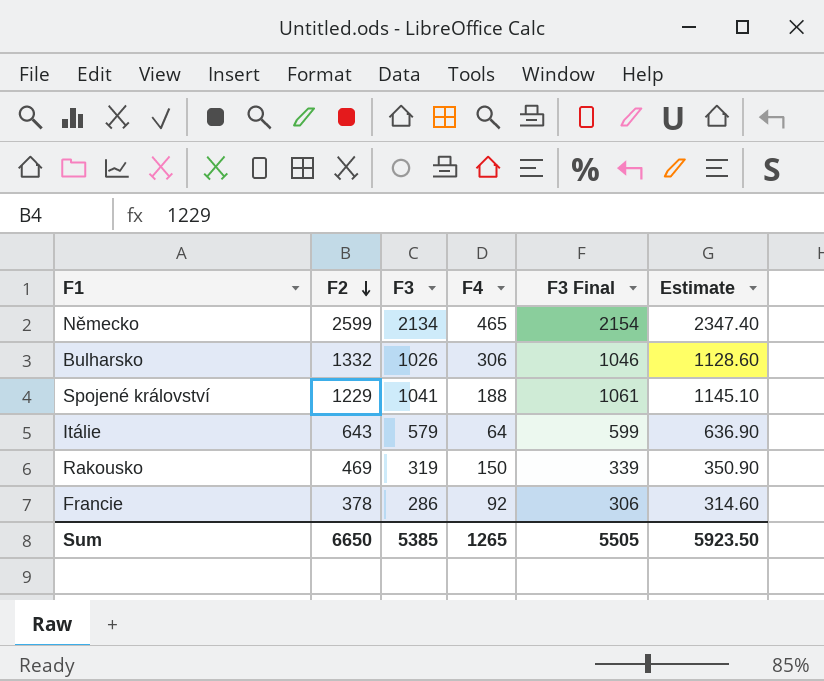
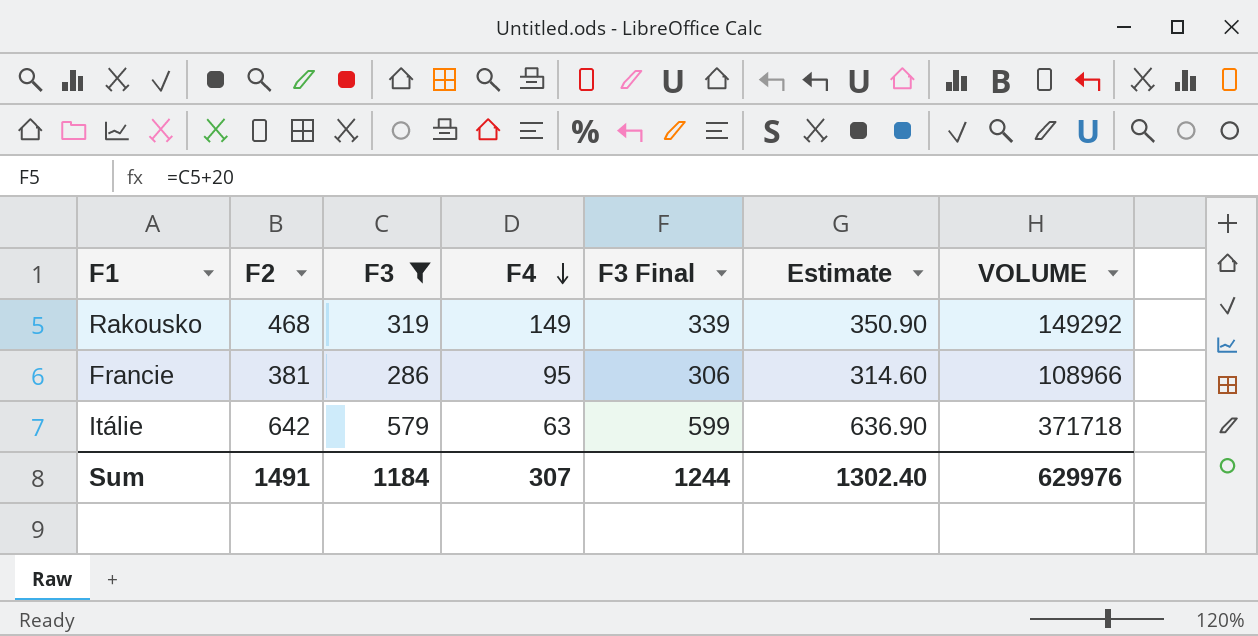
filter: none -> F3 <= 579
row order: F2 descending -> F4 descending
column VOLUME | formula: none -> [F2] * [F3]
Rakousko | F2: 469 -> 468
Rakousko | F4: 150 -> 149
Francie | F2: 378 -> 381
Francie | F4: 92 -> 95
Itálie | F2: 643 -> 642
Itálie | F4: 64 -> 63
Sum | F2: 6650 -> 1491
Sum | F3: 5385 -> 1184
Sum | F4: 1265 -> 307
Sum | F3 Final: 5505 -> 1244
Sum | Estimate: 5923.50 -> 1302.40

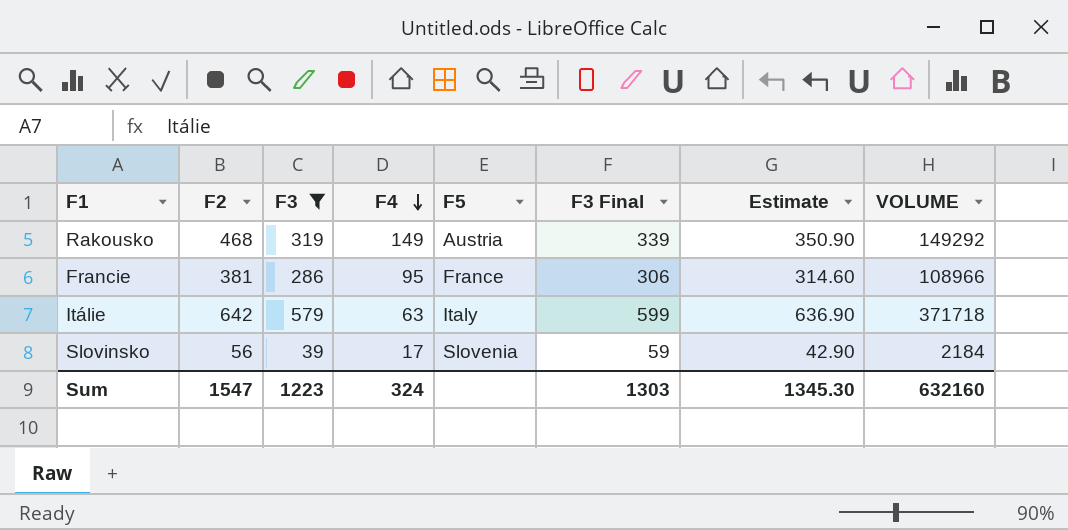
column F5 | position: none -> 5
row Slovinsko: none -> 56 | 39 | 17 | Slovenia | 59 | 42.90 | 2184
Sum | F2: 1491 -> 1547
Sum | F3: 1184 -> 1223
Sum | F4: 307 -> 324
Sum | F3 Final: 1244 -> 1303
Sum | Estimate: 1302.40 -> 1345.30
Sum | VOLUME: 629976 -> 632160

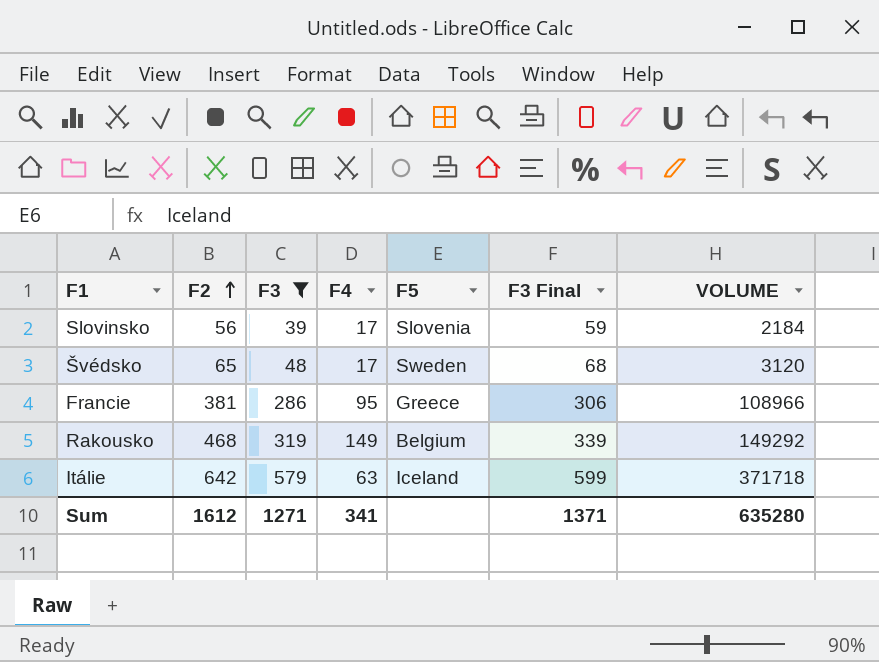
row order: F4 descending -> F2 ascending
column Estimate | formula: [F3] * 1.1 -> none
row Švédsko: none -> 65 | 48 | 17 | Sweden | 68 | 3120
Francie | F5: France -> Greece
Rakousko | F5: Austria -> Belgium
Itálie | F5: Italy -> Iceland
Sum | F2: 1547 -> 1612
Sum | F3: 1223 -> 1271
Sum | F4: 324 -> 341
Sum | F3 Final: 1303 -> 1371
Sum | VOLUME: 632160 -> 635280

